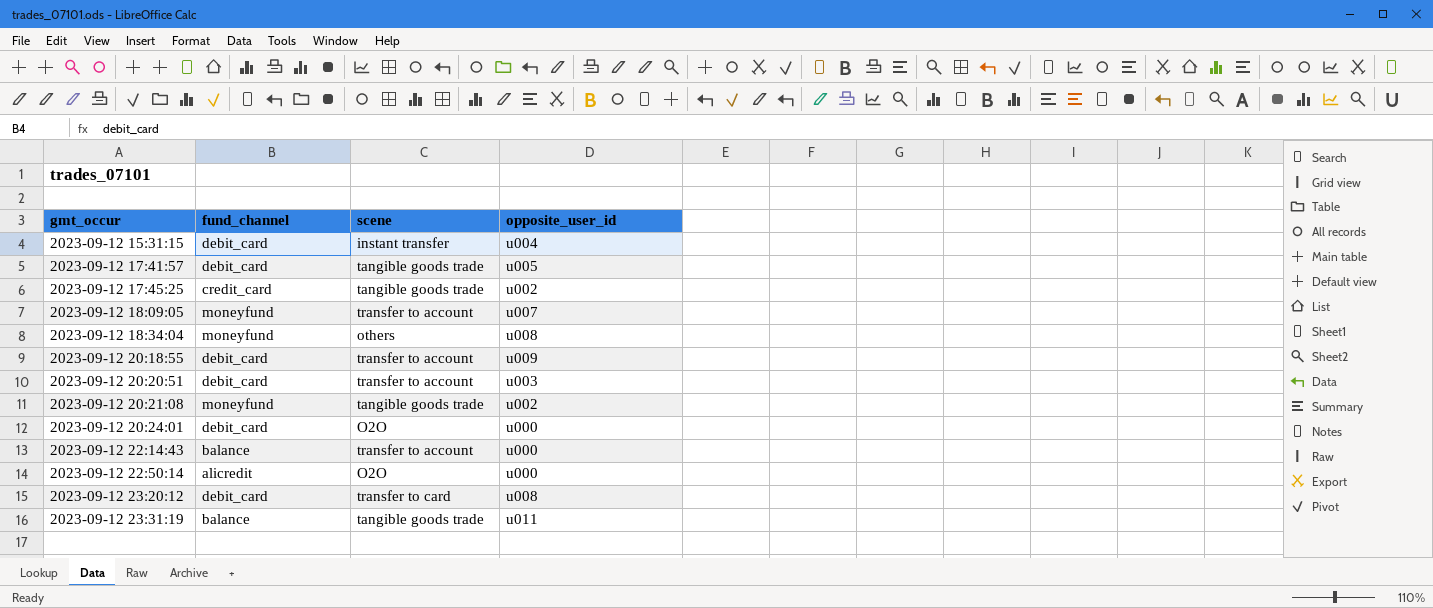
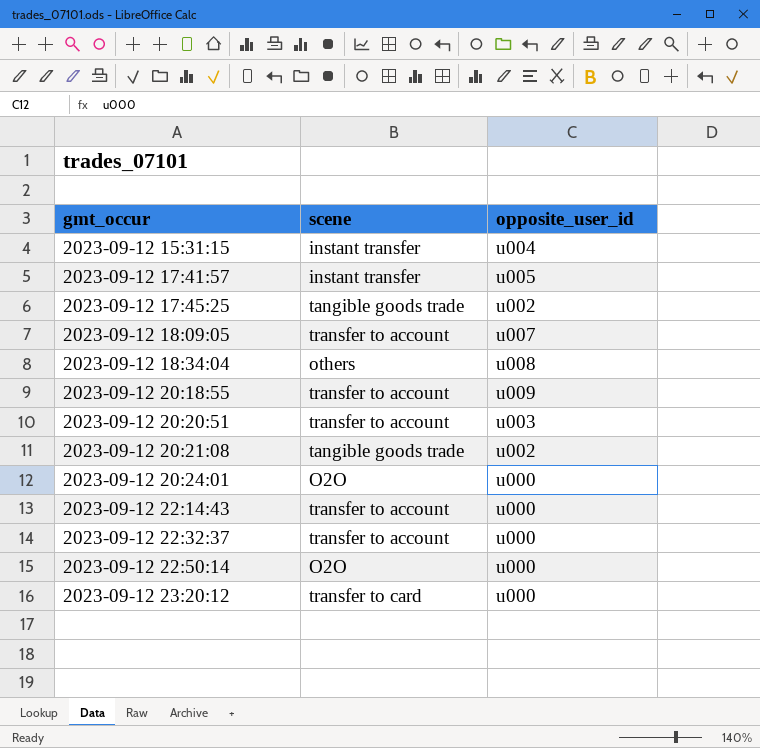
column fund_channel | position: 2 -> none
row 2023-09-12 23:31:19: balance | tangible goods trade | u011 -> none
2023-09-12 17:41:57 | scene: tangible goods trade -> instant transfer
row 2023-09-12 22:32:37: none -> transfer to account | u000
2023-09-12 23:20:12 | opposite_user_id: u008 -> u000

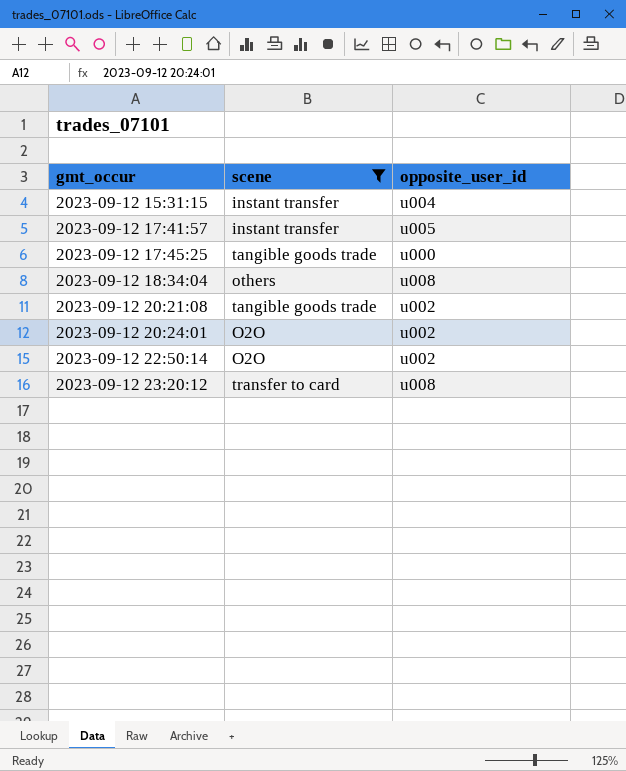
filter: none -> scene != transfer to account
2023-09-12 17:45:25 | opposite_user_id: u002 -> u000
2023-09-12 20:24:01 | opposite_user_id: u000 -> u002
2023-09-12 22:50:14 | opposite_user_id: u000 -> u002
2023-09-12 23:20:12 | opposite_user_id: u000 -> u008

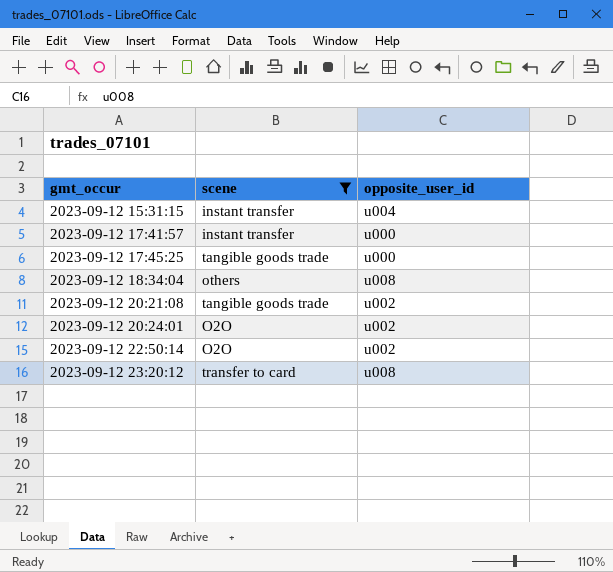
2023-09-12 17:41:57 | opposite_user_id: u005 -> u000

